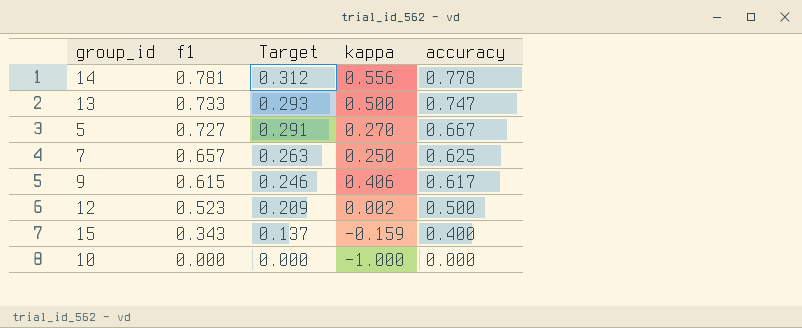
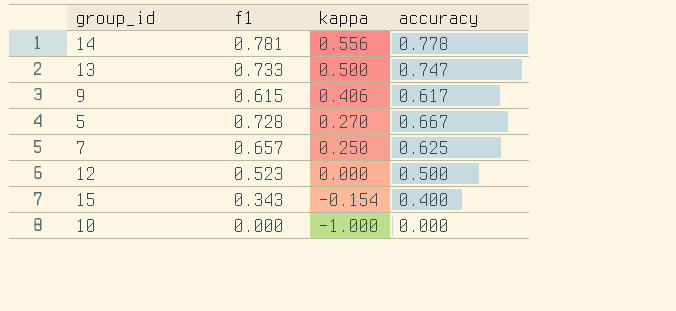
row order: f1 descending -> kappa descending
column Target | formula: [f1] * 0.4 -> none
5 | f1: 0.727 -> 0.728
12 | kappa: 0.002 -> 0.000
15 | kappa: -0.159 -> -0.154

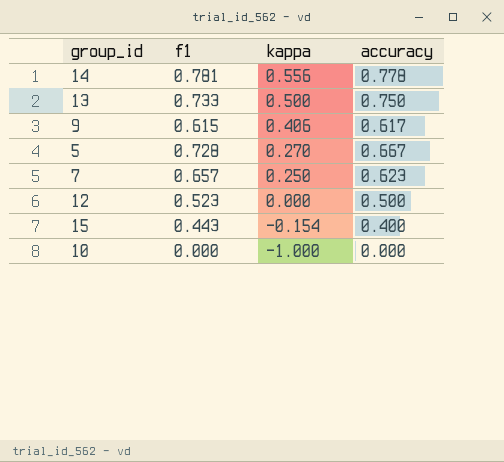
13 | accuracy: 0.747 -> 0.750
7 | accuracy: 0.625 -> 0.623
15 | f1: 0.343 -> 0.443

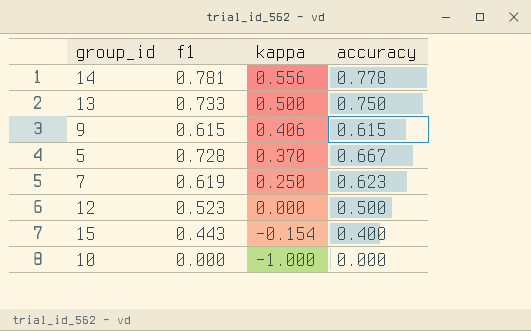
9 | accuracy: 0.617 -> 0.615
5 | kappa: 0.270 -> 0.370
7 | f1: 0.657 -> 0.619

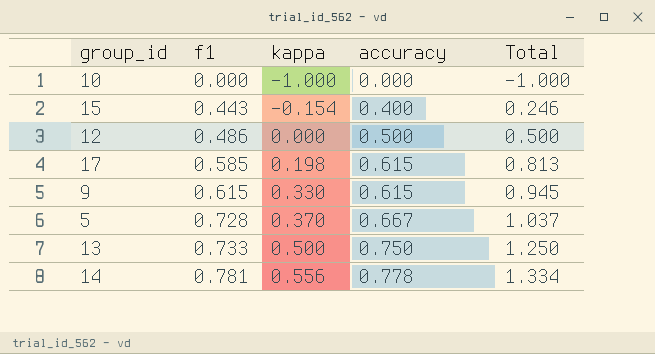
row order: kappa descending -> f1 ascending
column Total | formula: none -> [kappa] + [accuracy]
row 7: 0.619 | 0.250 | 0.623 -> none
12 | f1: 0.523 -> 0.486
row 17: none -> 0.585 | 0.198 | 0.615 | 0.813
9 | kappa: 0.406 -> 0.330

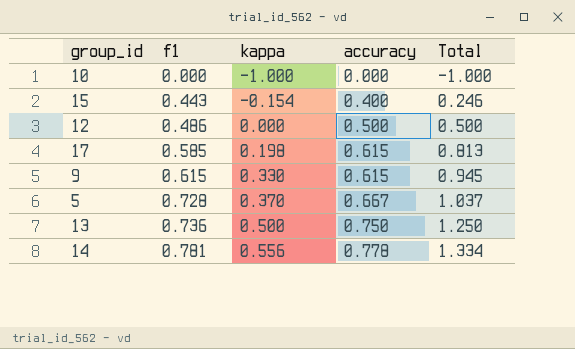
13 | f1: 0.733 -> 0.736

